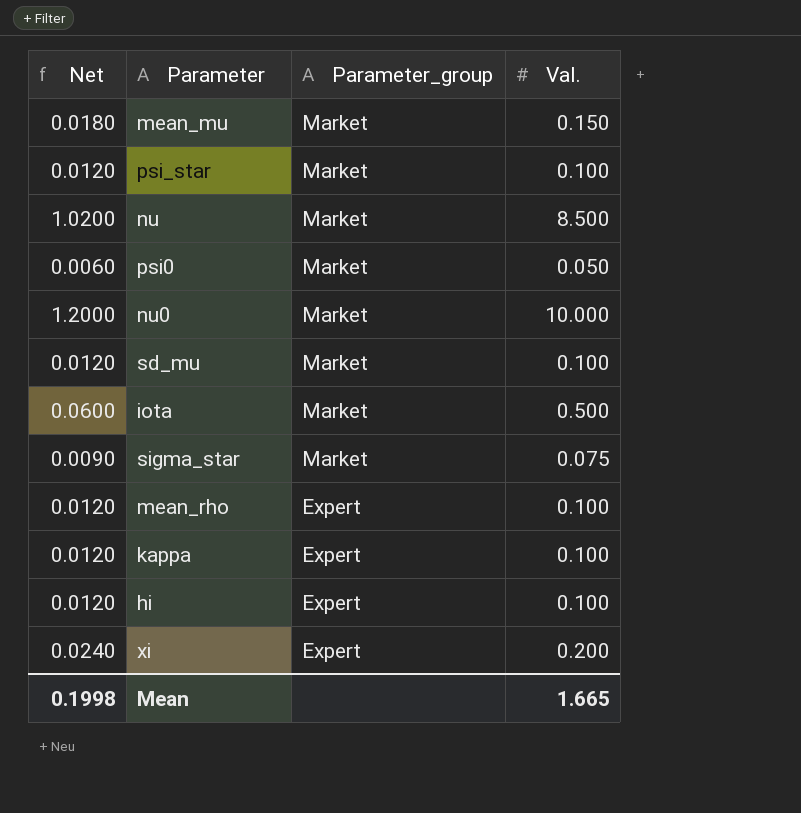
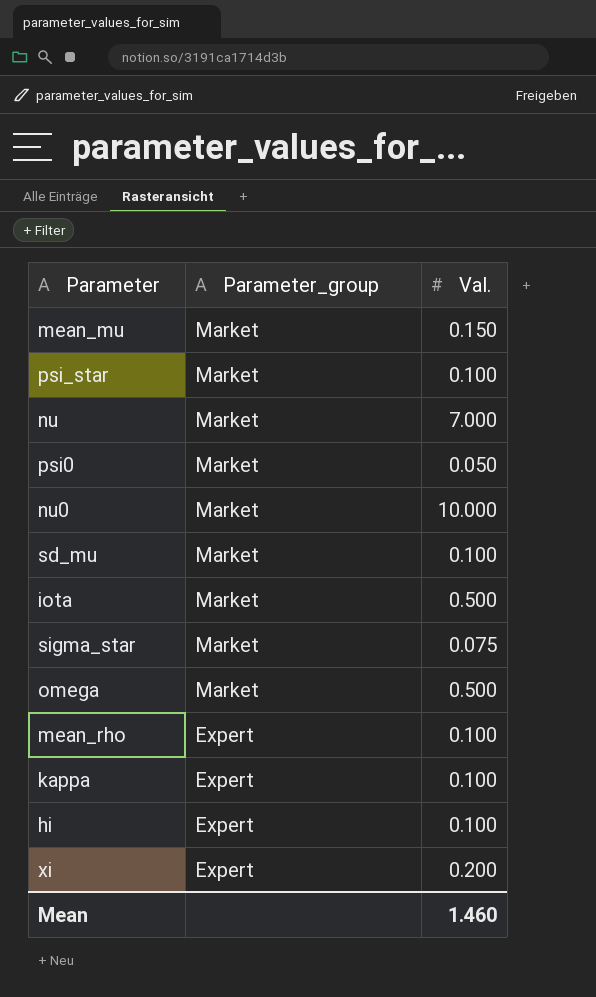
column Net | formula: [Val.] * 0.12 -> none
nu | Val.: 8.500 -> 7.000
row omega: none -> Market | 0.500
Mean | Val.: 1.665 -> 1.460

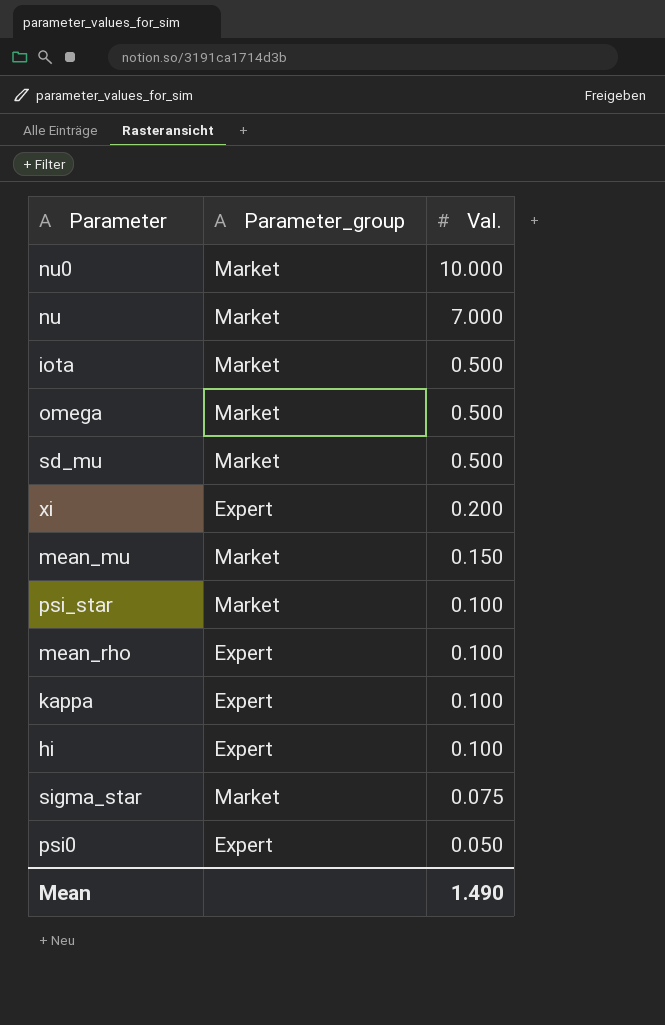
row order: Parameter_group descending -> Val. descending
sd_mu | Val.: 0.100 -> 0.500
psi0 | Parameter_group: Market -> Expert
Mean | Val.: 1.460 -> 1.490

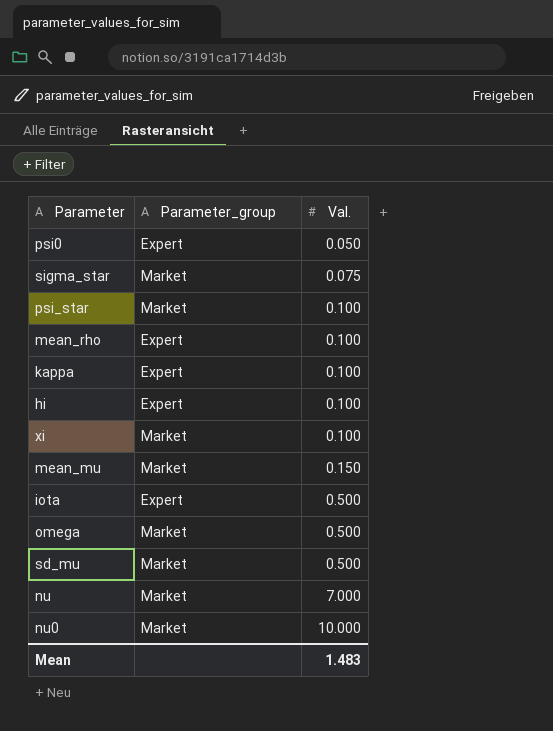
row order: Val. descending -> Val. ascending
xi | Parameter_group: Expert -> Market
xi | Val.: 0.200 -> 0.100
iota | Parameter_group: Market -> Expert
Mean | Val.: 1.490 -> 1.483

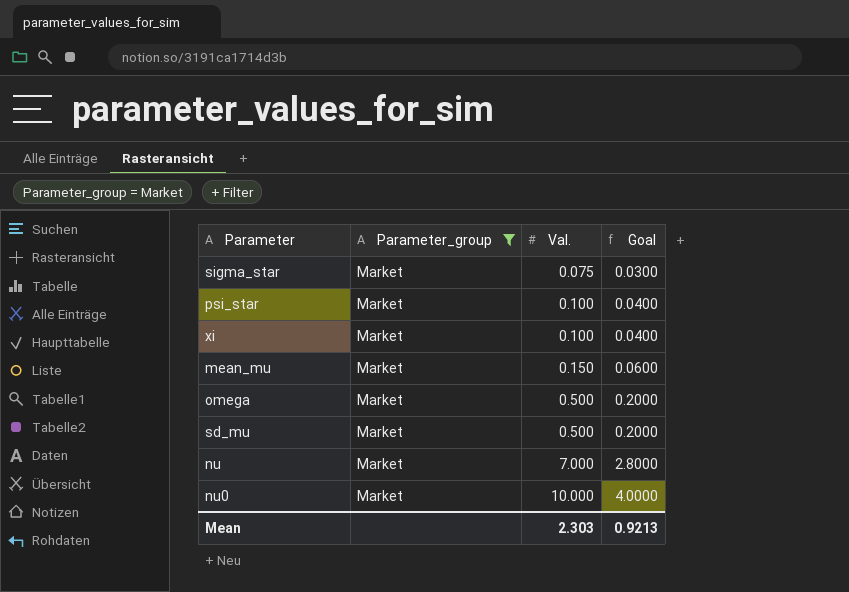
filter: none -> Parameter_group = Market
column Goal | formula: none -> [Val.] * 0.4
Mean | Val.: 1.483 -> 2.303

